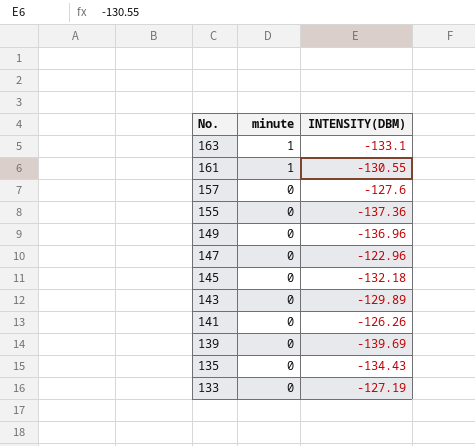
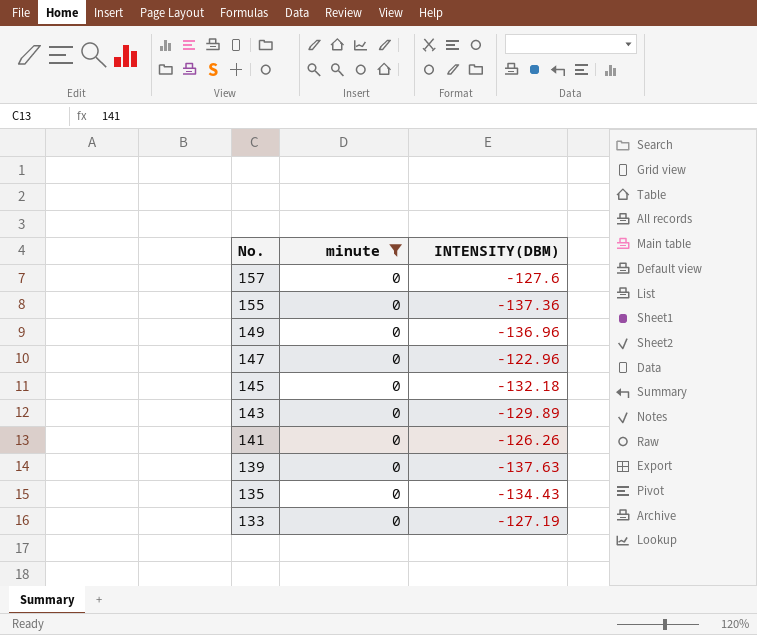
filter: none -> minute = 0
139 | INTENSITY(DBM): -139.69 -> -137.63

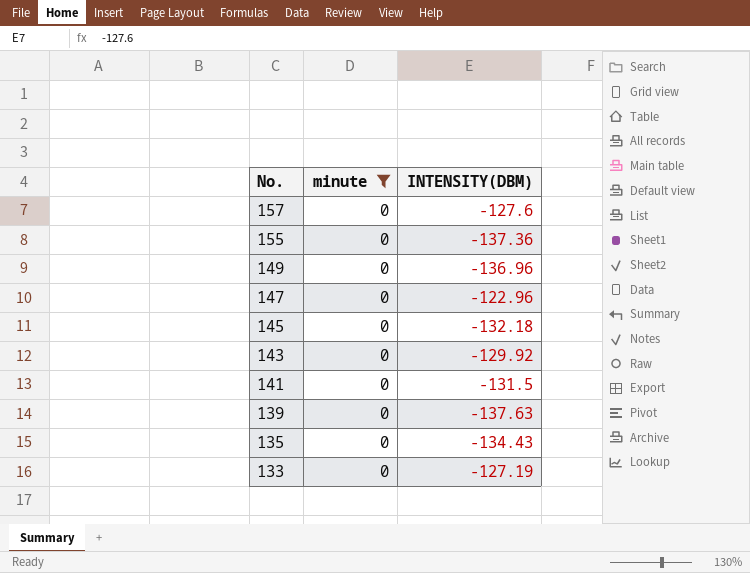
143 | INTENSITY(DBM): -129.89 -> -129.92
141 | INTENSITY(DBM): -126.26 -> -131.5

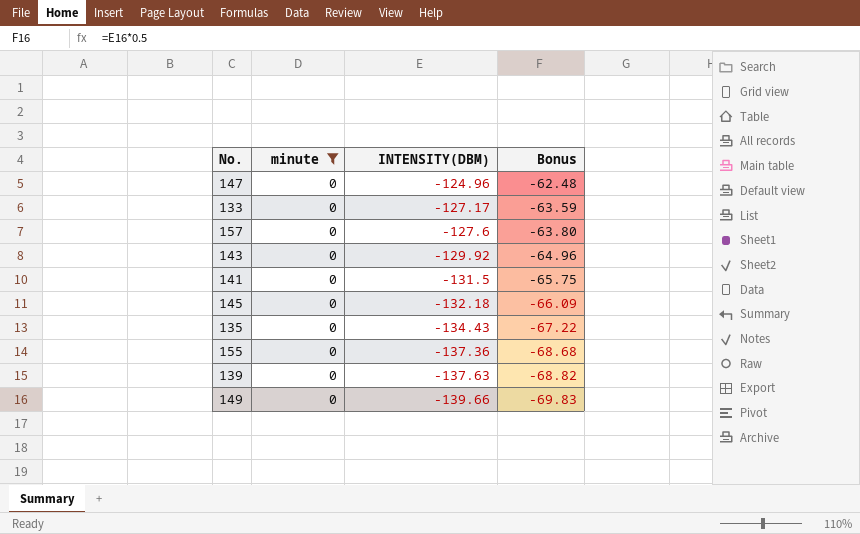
row order: No. descending -> INTENSITY(DBM) descending
column Bonus | formula: none -> [INTENSITY(DBM)] * 0.5
147 | INTENSITY(DBM): -122.96 -> -124.96
133 | INTENSITY(DBM): -127.19 -> -127.17
149 | INTENSITY(DBM): -136.96 -> -139.66

